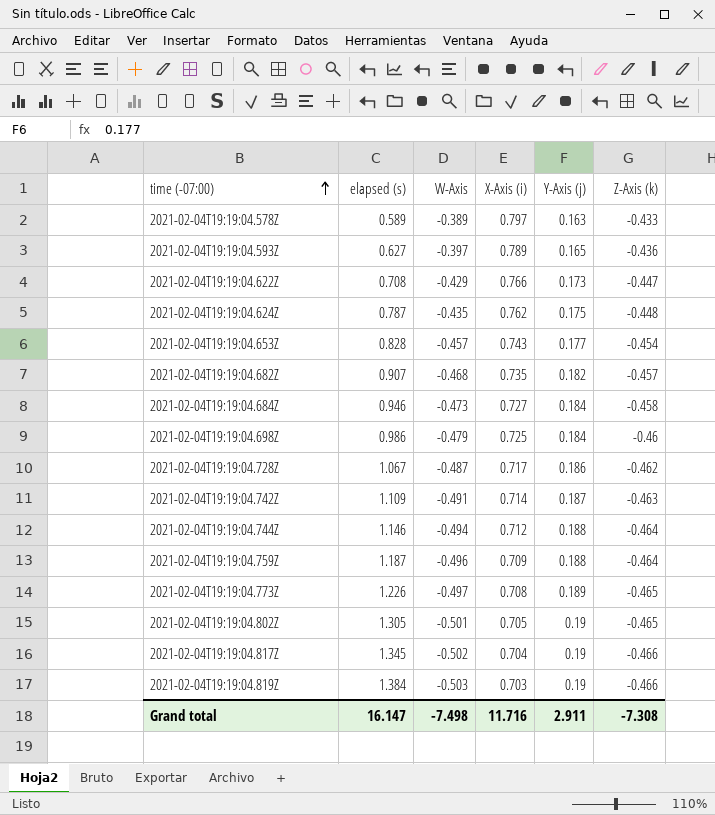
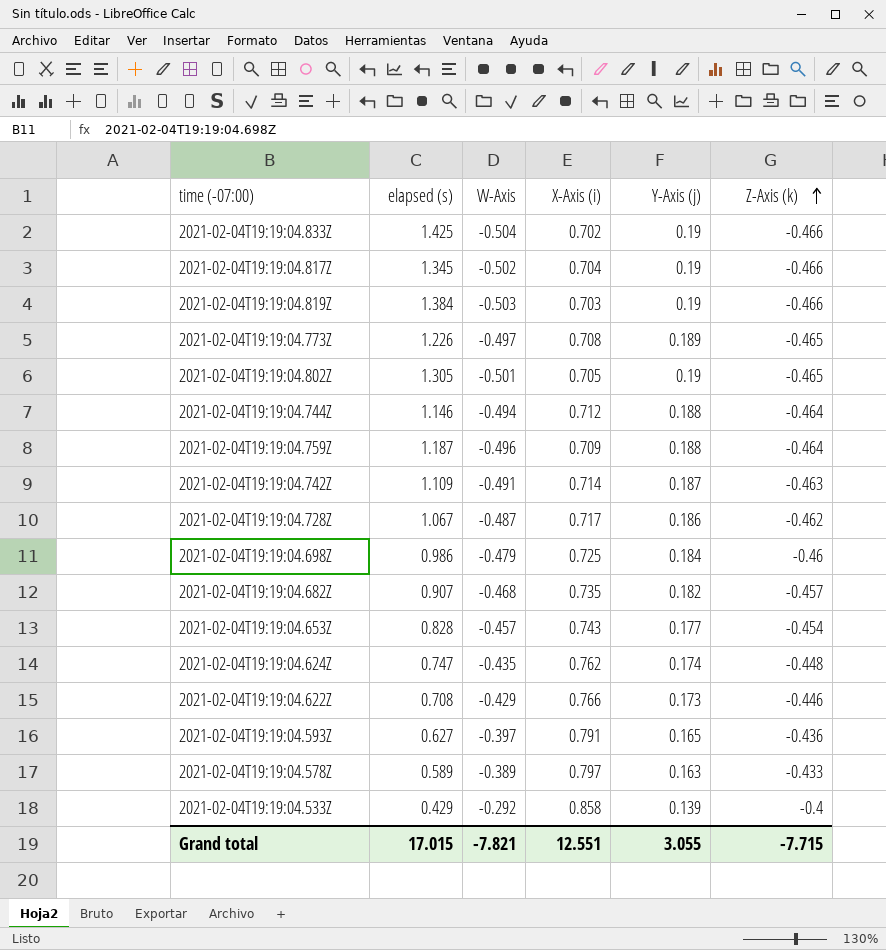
row order: time (-07:00) ascending -> Z-Axis (k) ascending
row 2021-02-04T19:19:04.684Z: 0.946 | -0.473 | 0.727 | 0.184 | -0.458 -> none
row 2021-02-04T19:19:04.833Z: none -> 1.425 | -0.504 | 0.702 | 0.19 | -0.466
2021-02-04T19:19:04.624Z | elapsed (s): 0.787 -> 0.747
2021-02-04T19:19:04.624Z | Y-Axis (j): 0.175 -> 0.174
2021-02-04T19:19:04.622Z | Z-Axis (k): -0.447 -> -0.446
2021-02-04T19:19:04.593Z | X-Axis (i): 0.789 -> 0.791
row 2021-02-04T19:19:04.533Z: none -> 0.429 | -0.292 | 0.858 | 0.139 | -0.4
Grand total | elapsed (s): 16.147 -> 17.015
Grand total | W-Axis: -7.498 -> -7.821
Grand total | X-Axis (i): 11.716 -> 12.551
Grand total | Y-Axis (j): 2.911 -> 3.055
Grand total | Z-Axis (k): -7.308 -> -7.715

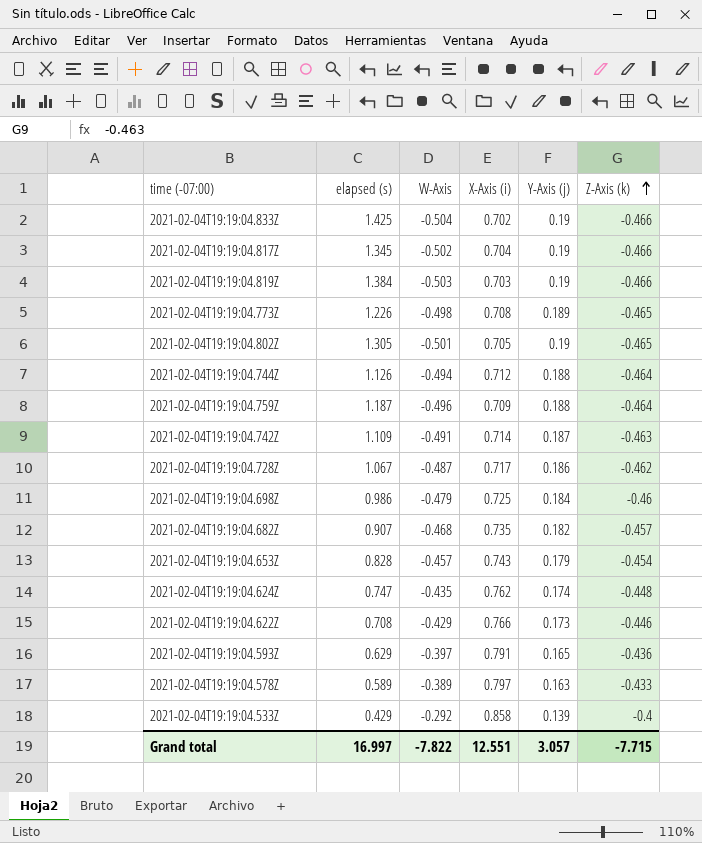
2021-02-04T19:19:04.773Z | W-Axis: -0.497 -> -0.498
2021-02-04T19:19:04.744Z | elapsed (s): 1.146 -> 1.126
2021-02-04T19:19:04.653Z | Y-Axis (j): 0.177 -> 0.179
2021-02-04T19:19:04.593Z | elapsed (s): 0.627 -> 0.629
Grand total | elapsed (s): 17.015 -> 16.997
Grand total | W-Axis: -7.821 -> -7.822
Grand total | Y-Axis (j): 3.055 -> 3.057

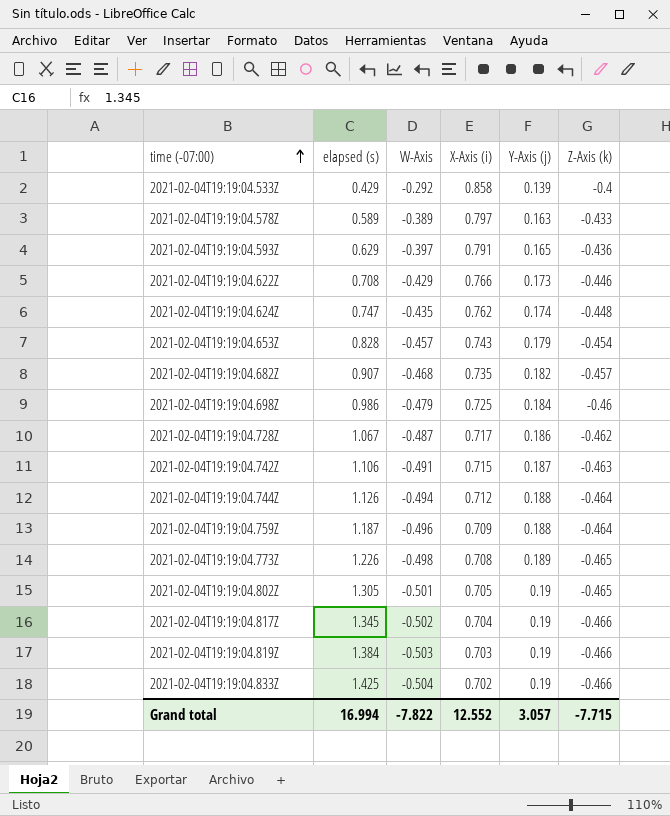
row order: Z-Axis (k) ascending -> time (-07:00) ascending
2021-02-04T19:19:04.742Z | elapsed (s): 1.109 -> 1.106
2021-02-04T19:19:04.742Z | X-Axis (i): 0.714 -> 0.715
Grand total | elapsed (s): 16.997 -> 16.994
Grand total | X-Axis (i): 12.551 -> 12.552

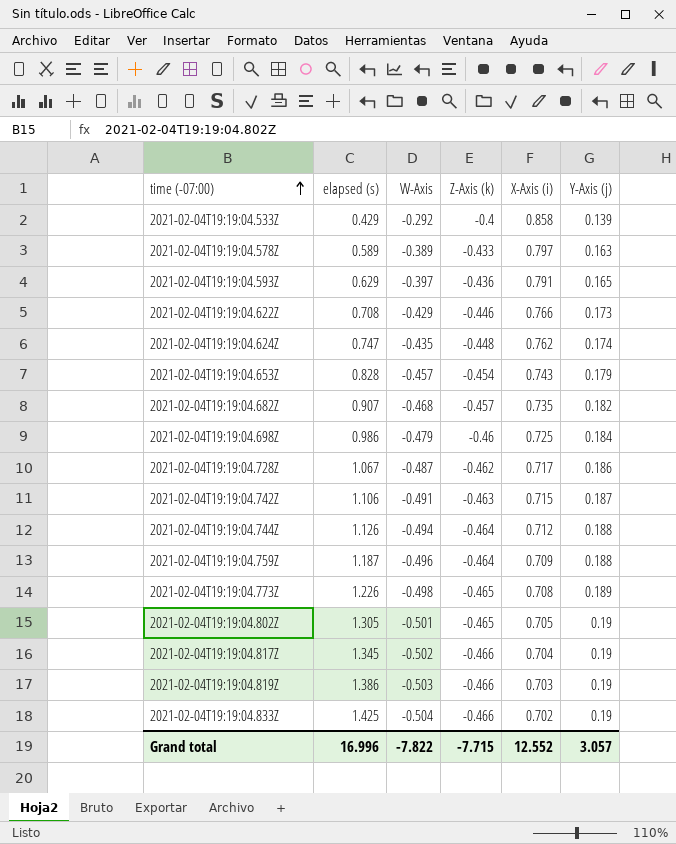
column Z-Axis (k) | position: 6 -> 4
2021-02-04T19:19:04.819Z | elapsed (s): 1.384 -> 1.386
Grand total | elapsed (s): 16.994 -> 16.996

